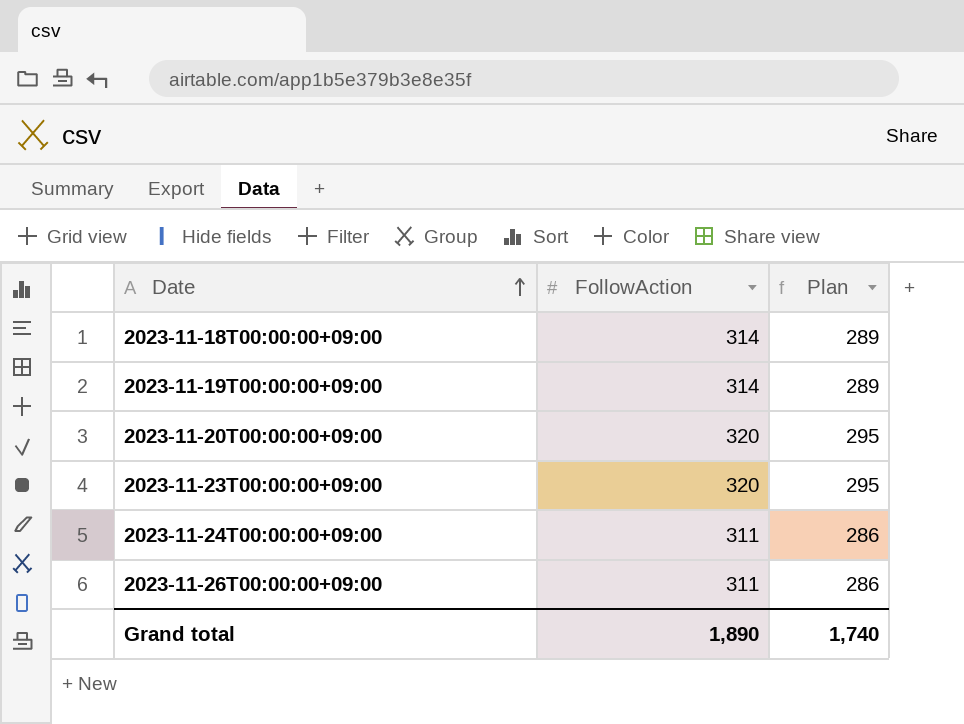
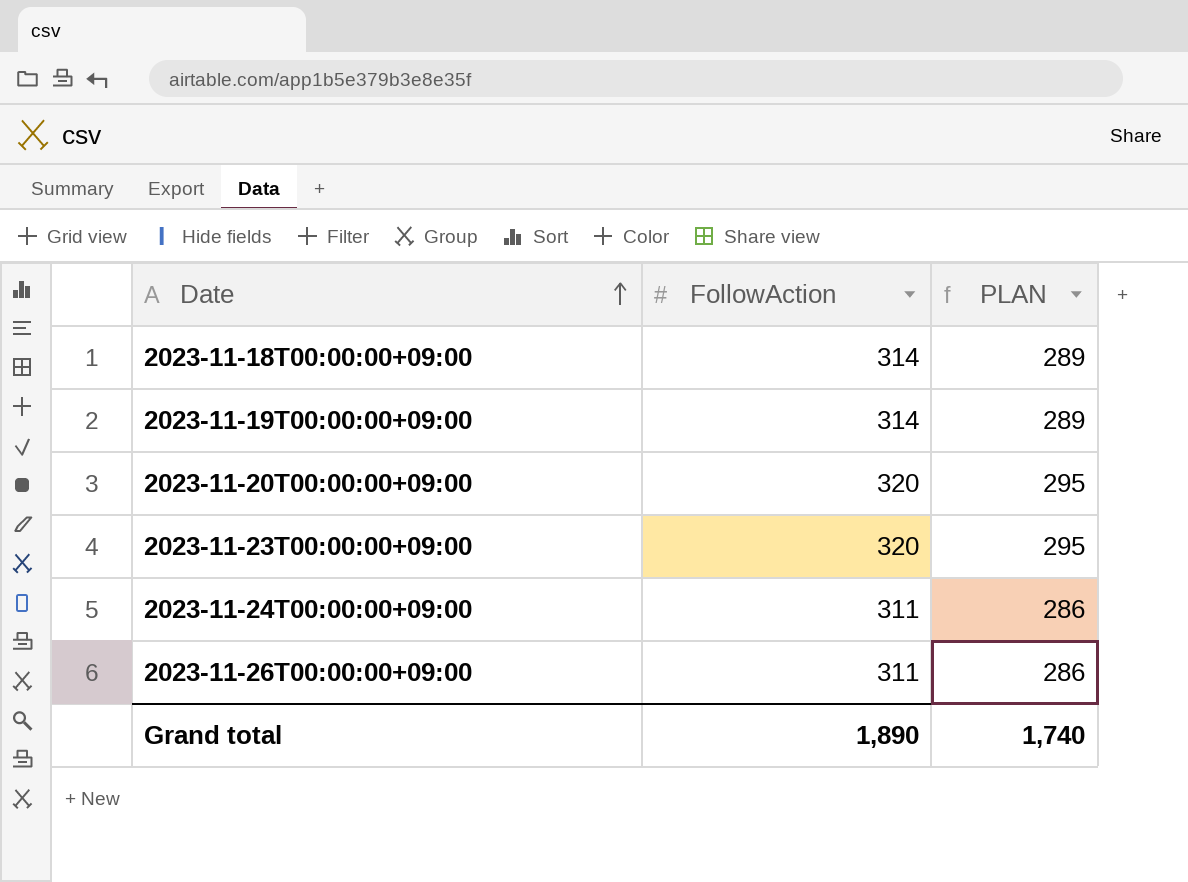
column name: Plan -> PLAN

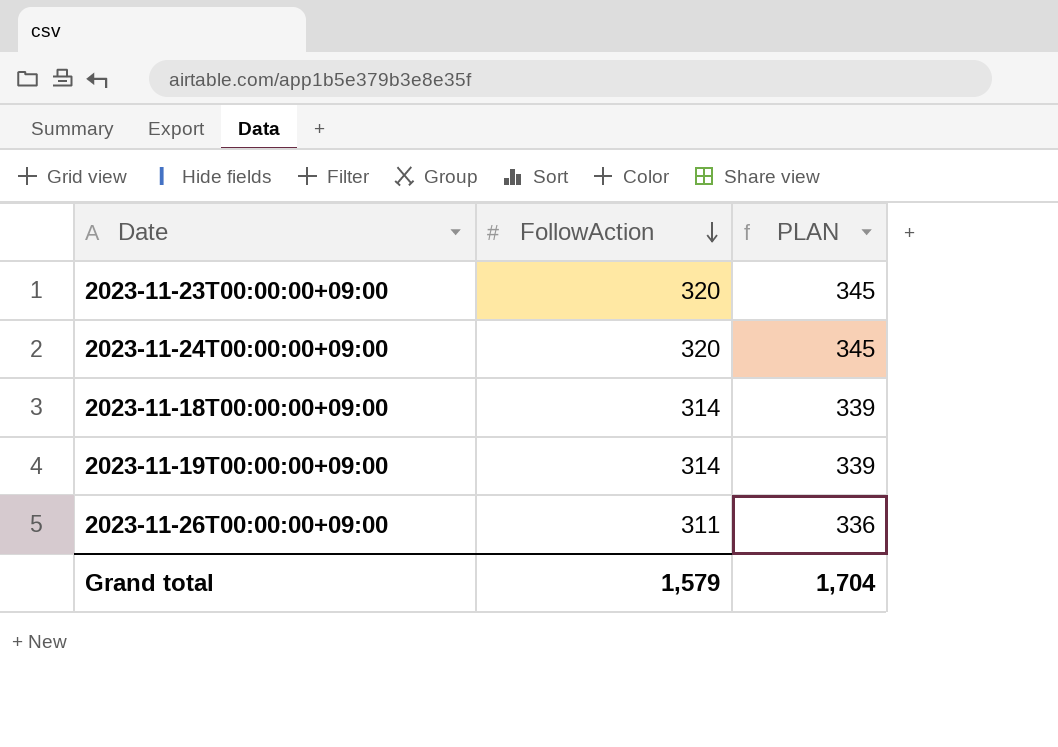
row order: Date ascending -> FollowAction descending
column PLAN | formula: [FollowAction] - 25 -> [FollowAction] + 25
row 2023-11-20T00:00:00+09:00: 320 | 295 -> none
2023-11-24T00:00:00+09:00 | FollowAction: 311 -> 320
Grand total | FollowAction: 1,890 -> 1,579
Grand total | PLAN: 1,740 -> 1,704

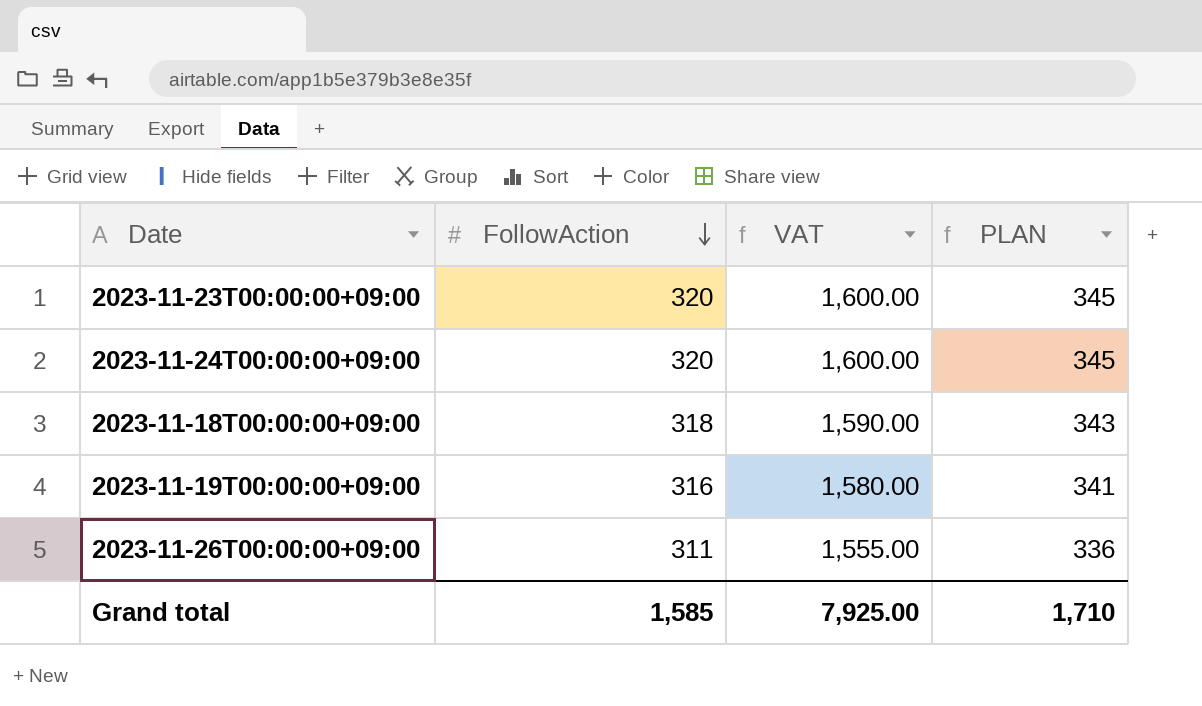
column VAT | formula: none -> [FollowAction] * 5
2023-11-18T00:00:00+09:00 | FollowAction: 314 -> 318
2023-11-18T00:00:00+09:00 | PLAN: 339 -> 343
2023-11-19T00:00:00+09:00 | FollowAction: 314 -> 316
2023-11-19T00:00:00+09:00 | PLAN: 339 -> 341
Grand total | FollowAction: 1,579 -> 1,585
Grand total | PLAN: 1,704 -> 1,710

